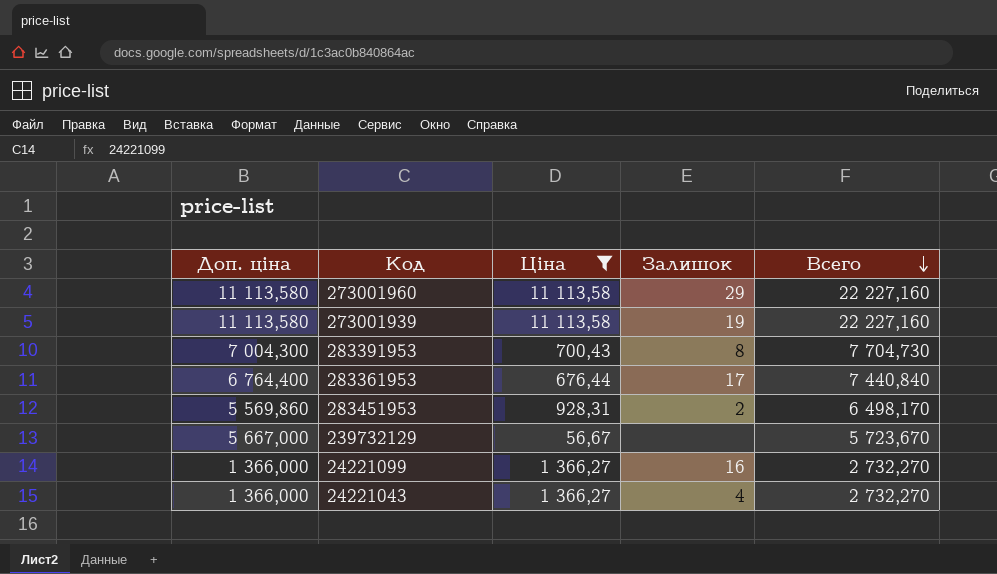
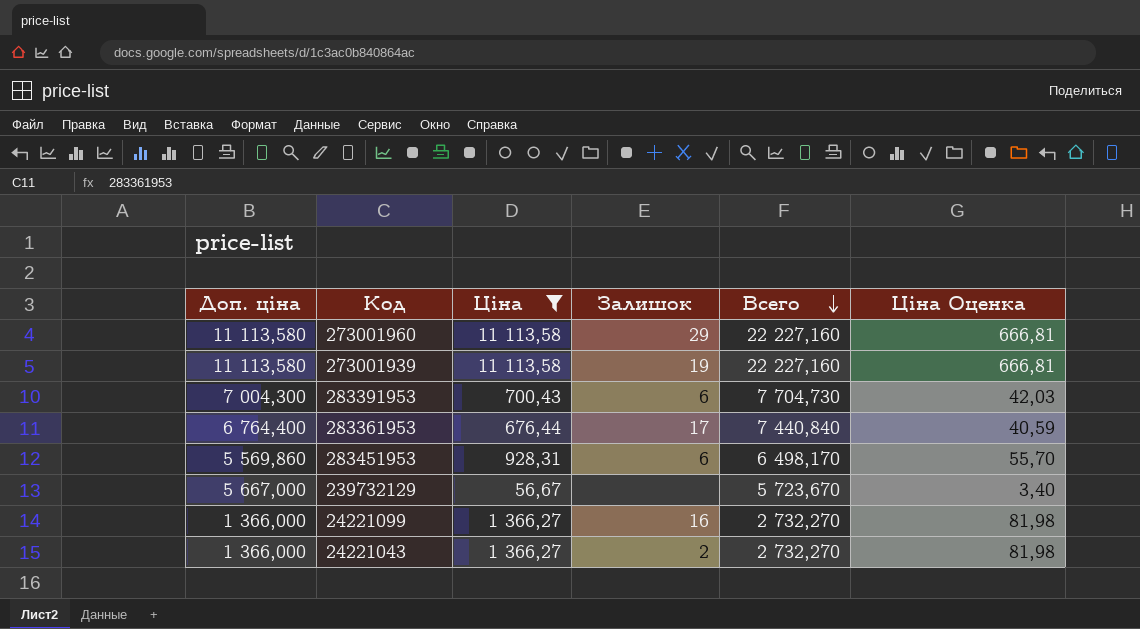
column Ціна Оценка | formula: none -> [Ціна] * 0,06
283391953 | Залишок: 8 -> 6
283451953 | Залишок: 2 -> 6
24221043 | Залишок: 4 -> 2

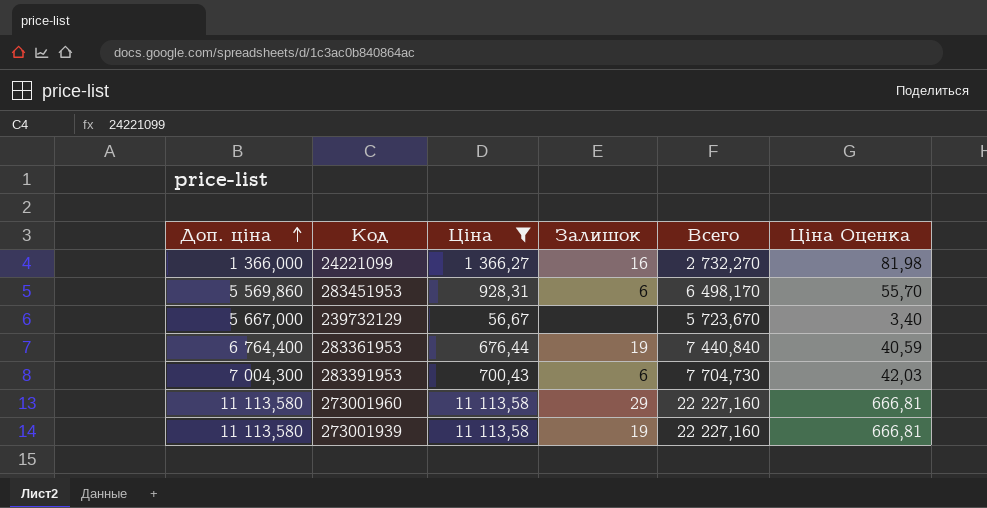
row order: Всего descending -> Доп. ціна ascending
row 24221043: 1 366,000 | 1 366,27 | 2 | 2 732,270 | 81,98 -> none
283361953 | Залишок: 17 -> 19

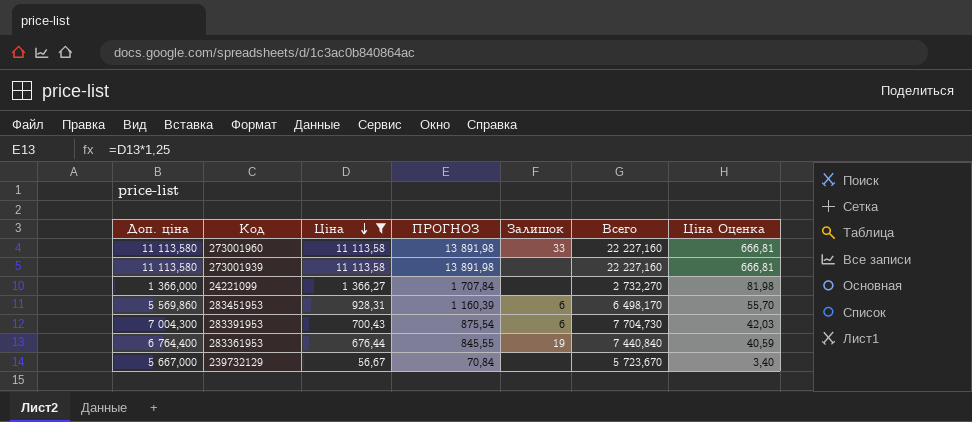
row order: Доп. ціна ascending -> Ціна descending
column ПРОГНОЗ | formula: none -> [Ціна] * 1,25
273001960 | Залишок: 29 -> 33
273001939 | Залишок: 19 -> none
24221099 | Залишок: 16 -> none

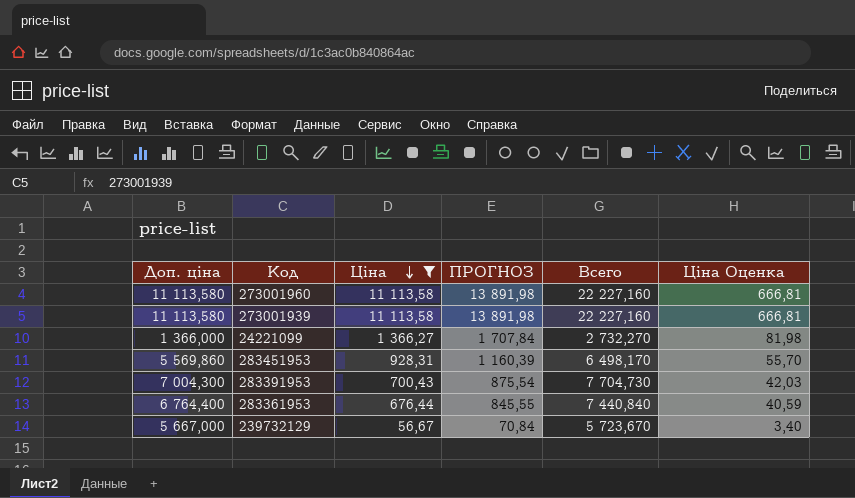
column Залишок | position: 5 -> none

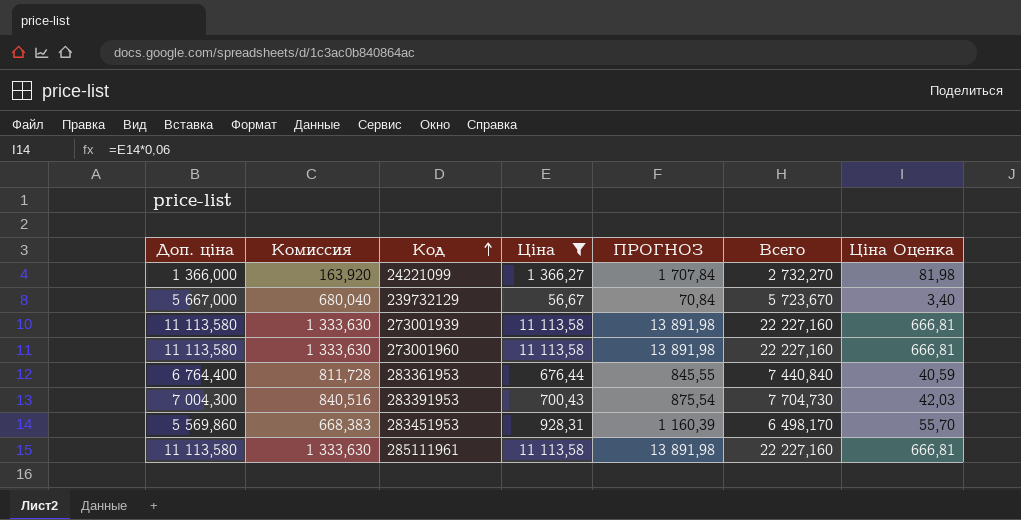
row order: Ціна descending -> Код ascending
column Комиссия | formula: none -> [Доп. ціна] * 0,12
row 285111961: none -> 11 113,580 | 1 333,630 | 11 113,58 | 13 891,98 | 22 227,160 | 666,81

